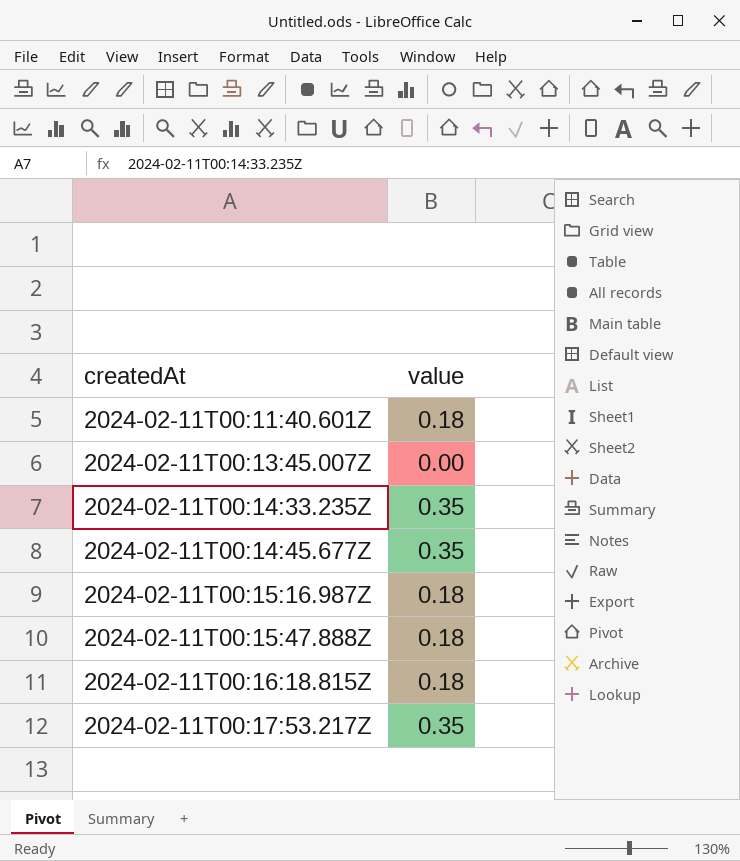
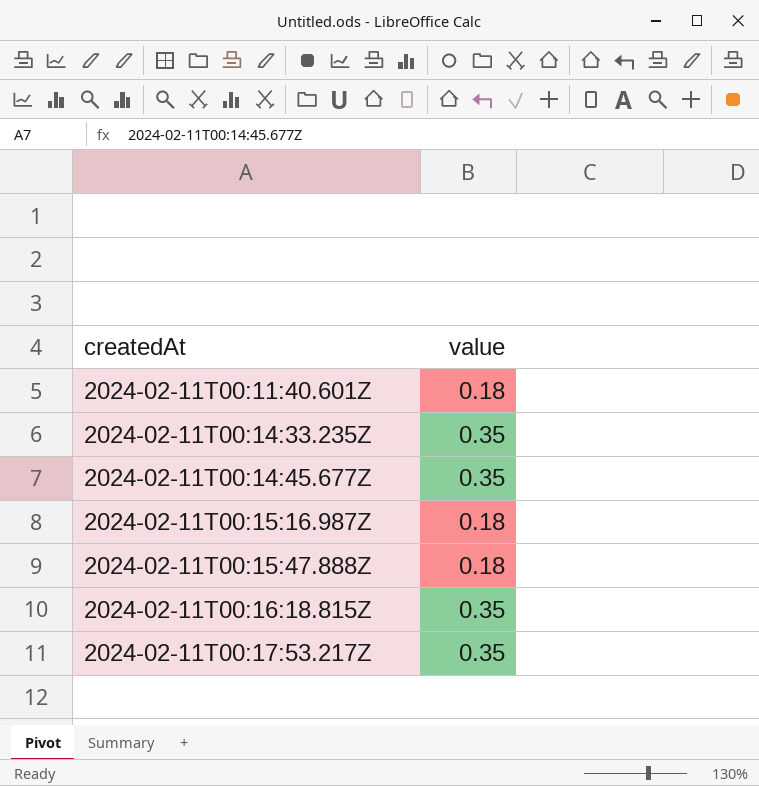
row 2024-02-11T00:13:45.007Z: 0.00 -> none
2024-02-11T00:16:18.815Z | value: 0.18 -> 0.35

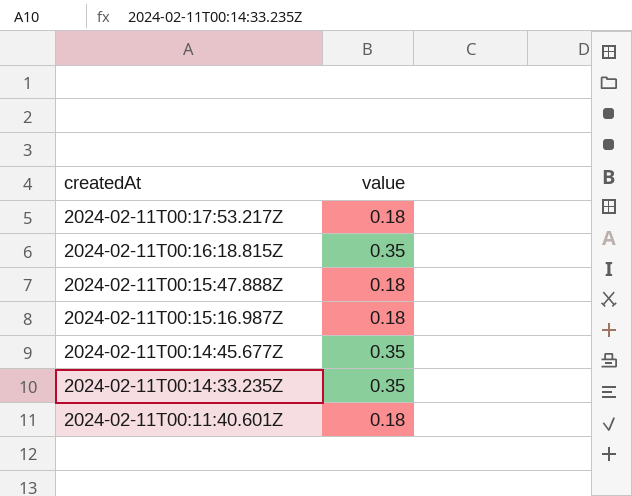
row order: createdAt ascending -> createdAt descending
2024-02-11T00:17:53.217Z | value: 0.35 -> 0.18

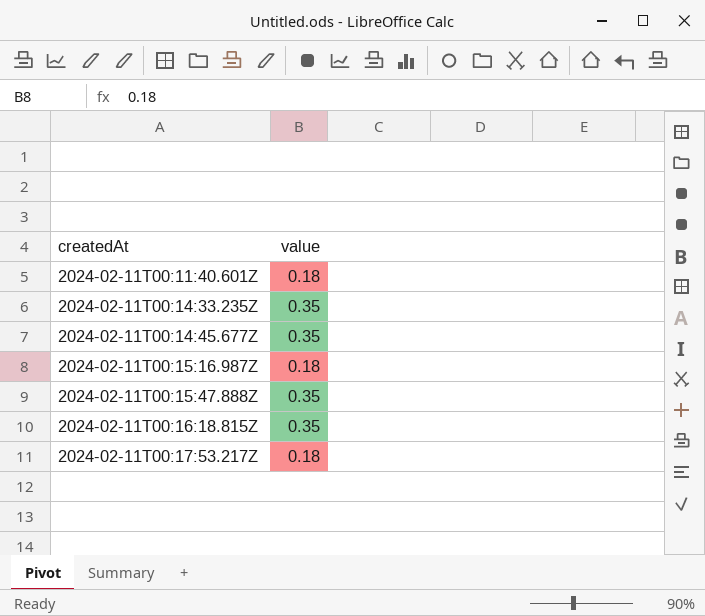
row order: createdAt descending -> createdAt ascending
2024-02-11T00:15:47.888Z | value: 0.18 -> 0.35

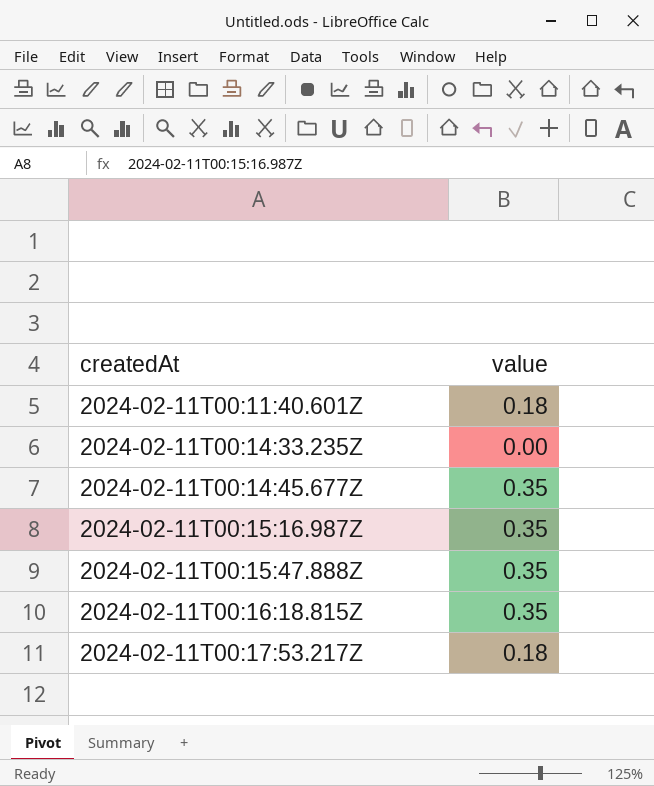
2024-02-11T00:14:33.235Z | value: 0.35 -> 0.00
2024-02-11T00:15:16.987Z | value: 0.18 -> 0.35

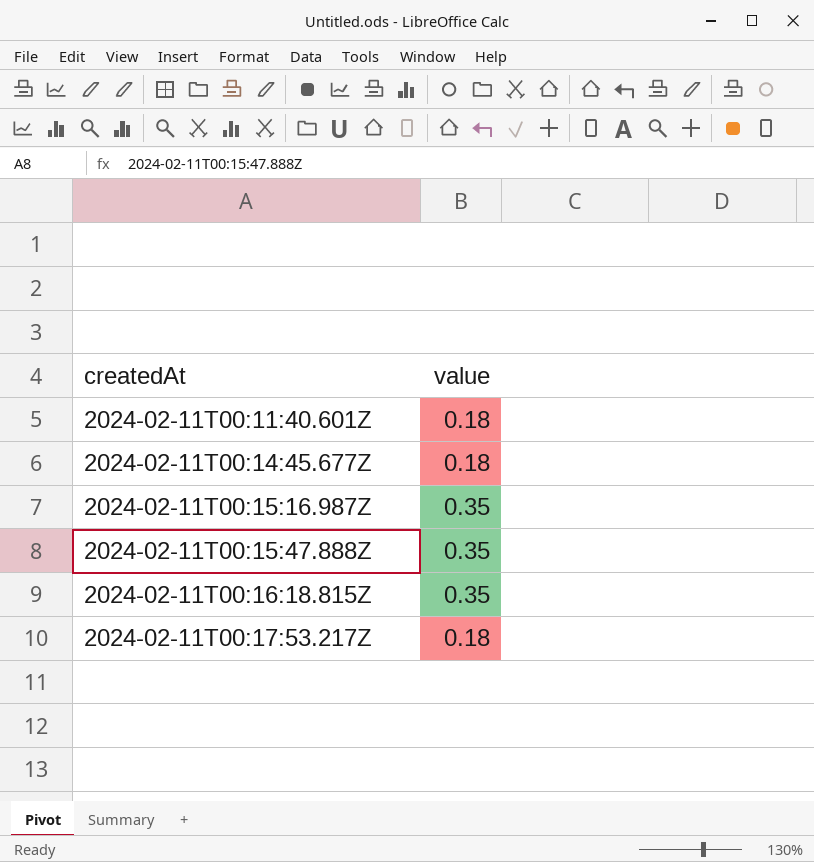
row 2024-02-11T00:14:33.235Z: 0.00 -> none
2024-02-11T00:14:45.677Z | value: 0.35 -> 0.18

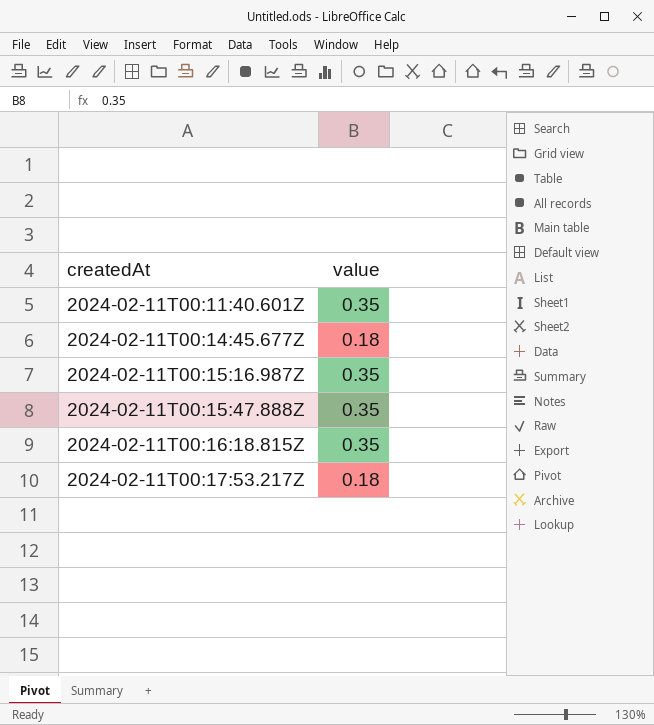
2024-02-11T00:11:40.601Z | value: 0.18 -> 0.35

